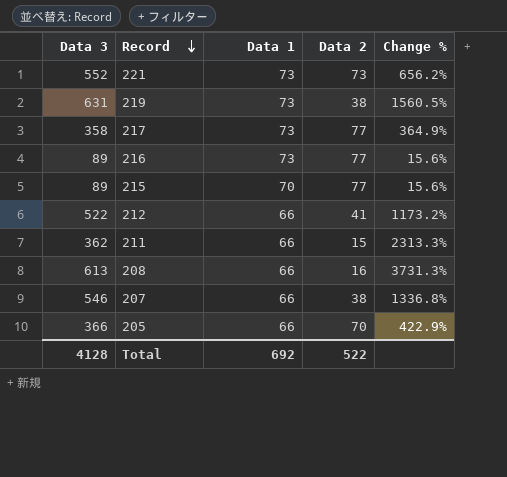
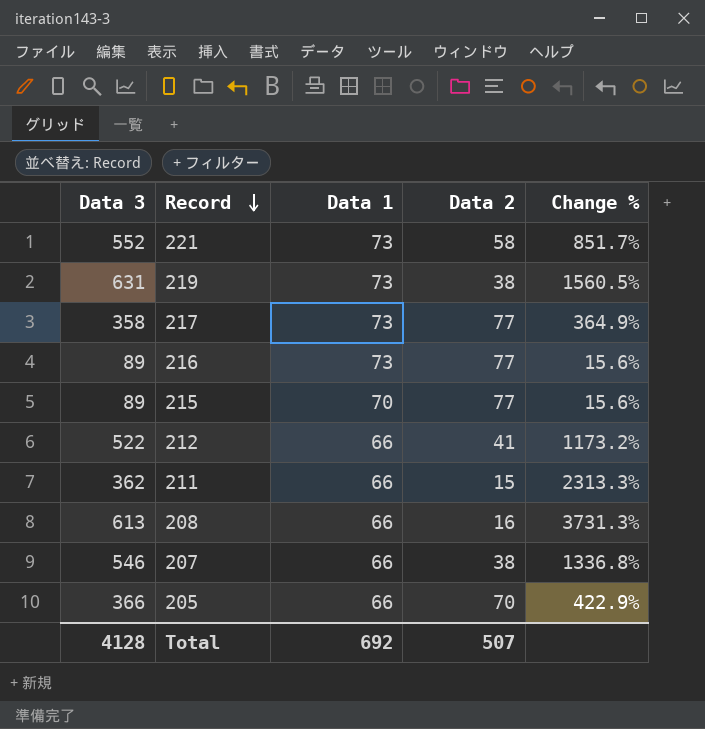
221 | Data 2: 73 -> 58
221 | Change %: 656.2% -> 851.7%
Total | Data 2: 522 -> 507

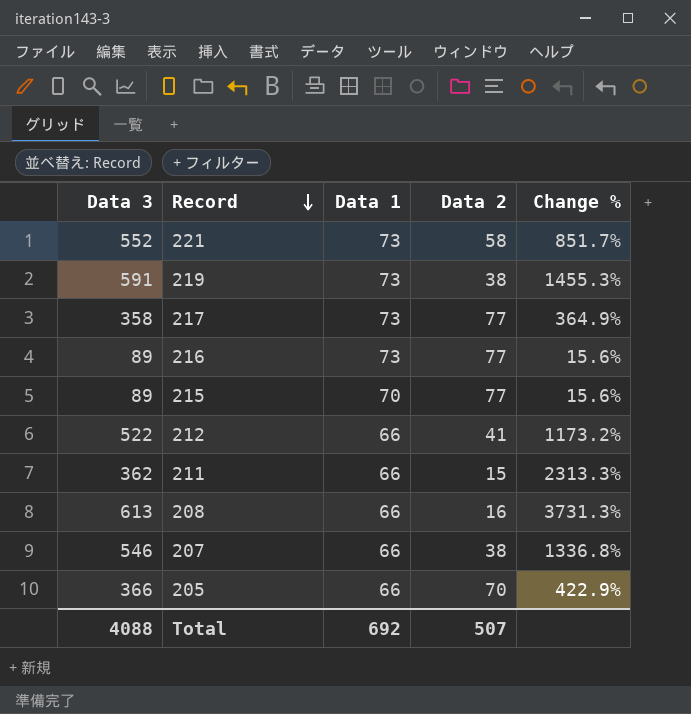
219 | Data 3: 631 -> 591
219 | Change %: 1560.5% -> 1455.3%
Total | Data 3: 4128 -> 4088

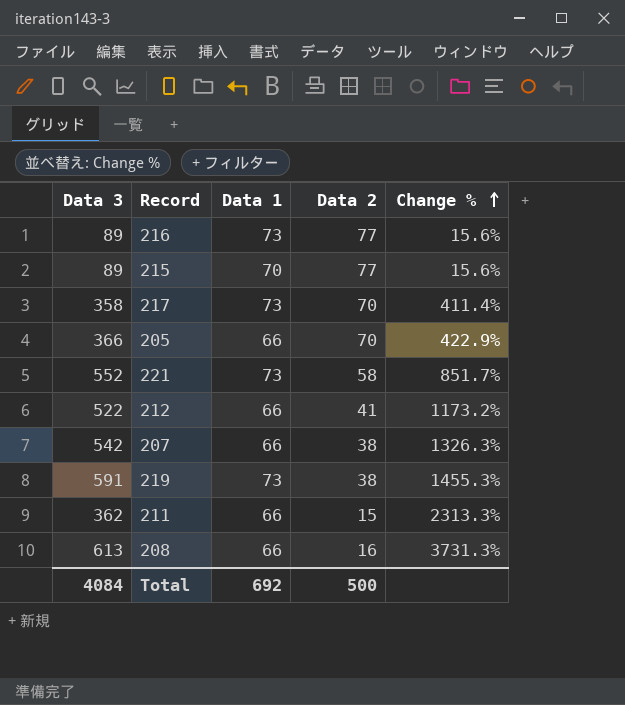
row order: Record descending -> Change % ascending
217 | Data 2: 77 -> 70
217 | Change %: 364.9% -> 411.4%
207 | Data 3: 546 -> 542
207 | Change %: 1336.8% -> 1326.3%
Total | Data 3: 4088 -> 4084
Total | Data 2: 507 -> 500

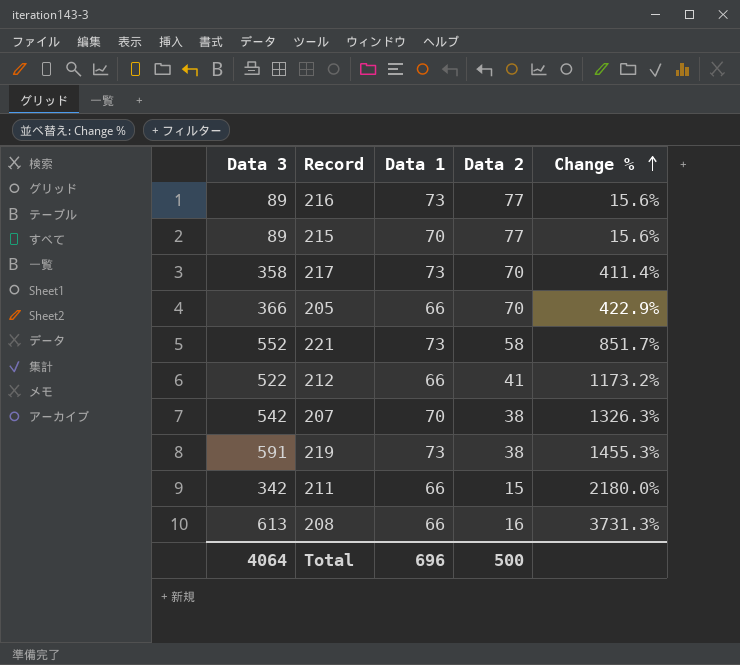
207 | Data 1: 66 -> 70
211 | Data 3: 362 -> 342
211 | Change %: 2313.3% -> 2180.0%
Total | Data 3: 4084 -> 4064
Total | Data 1: 692 -> 696

